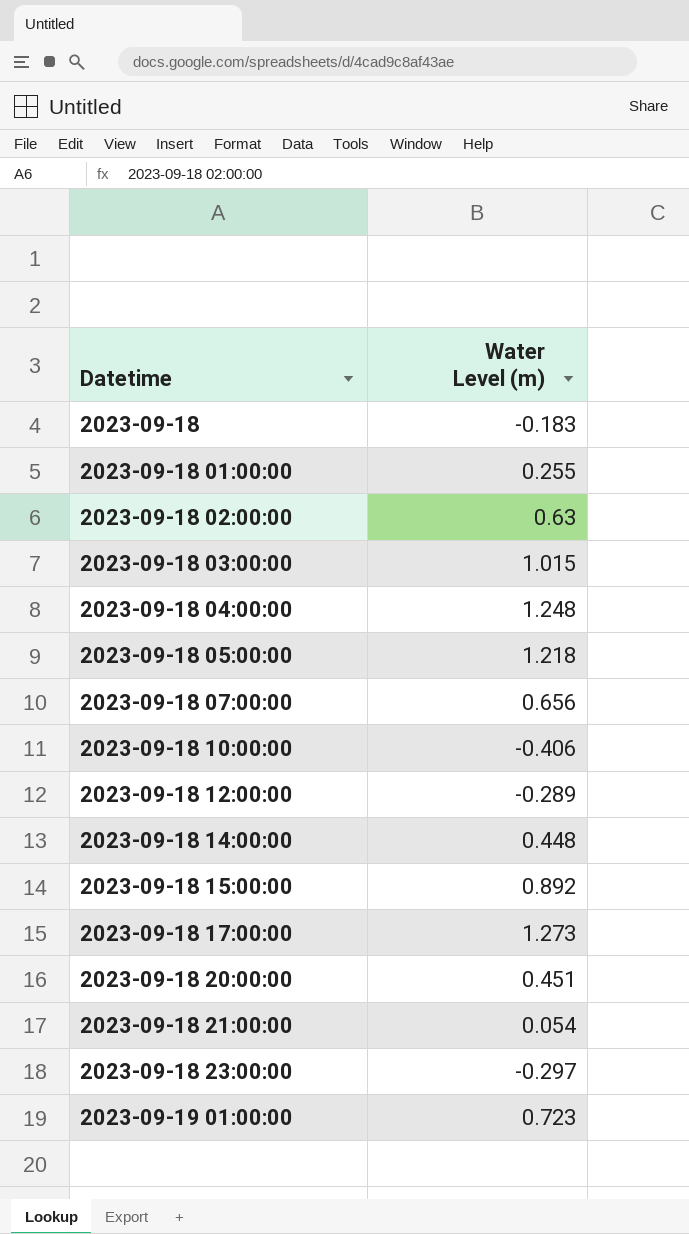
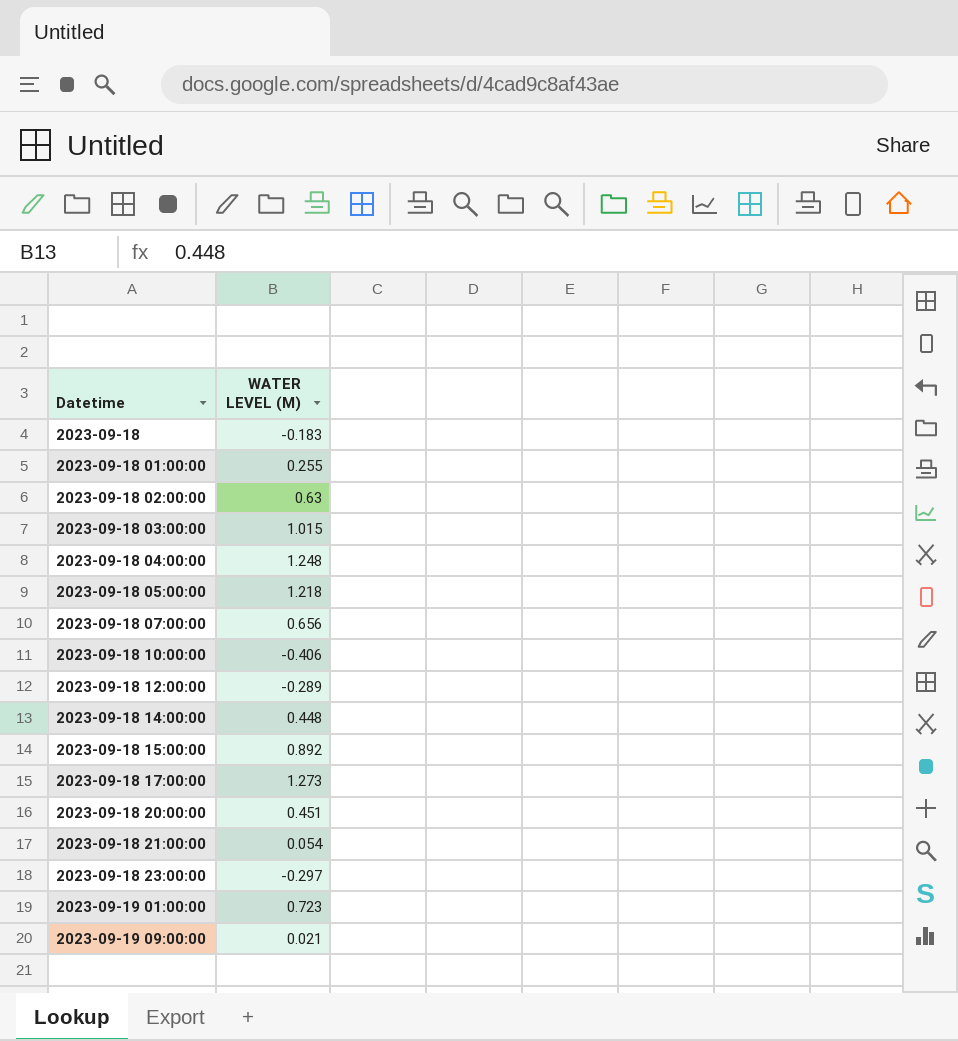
column name: Water Level (m) -> WATER LEVEL (M)
row 2023-09-19 09:00:00: none -> 0.021

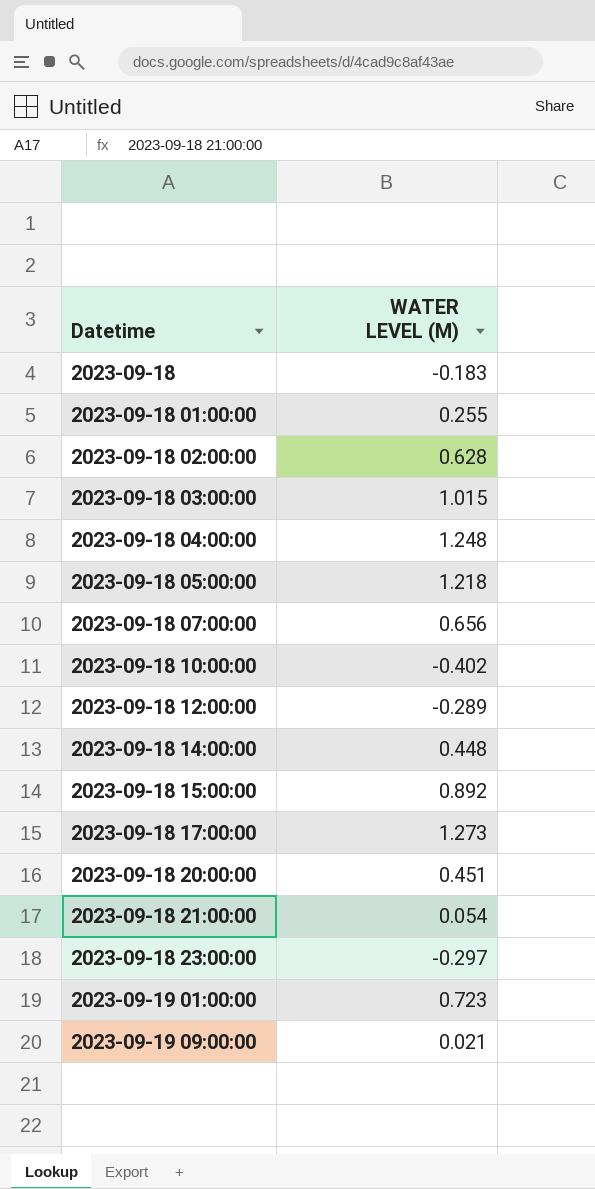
2023-09-18 02:00:00 | WATER LEVEL (M): 0.63 -> 0.628
2023-09-18 10:00:00 | WATER LEVEL (M): -0.406 -> -0.402

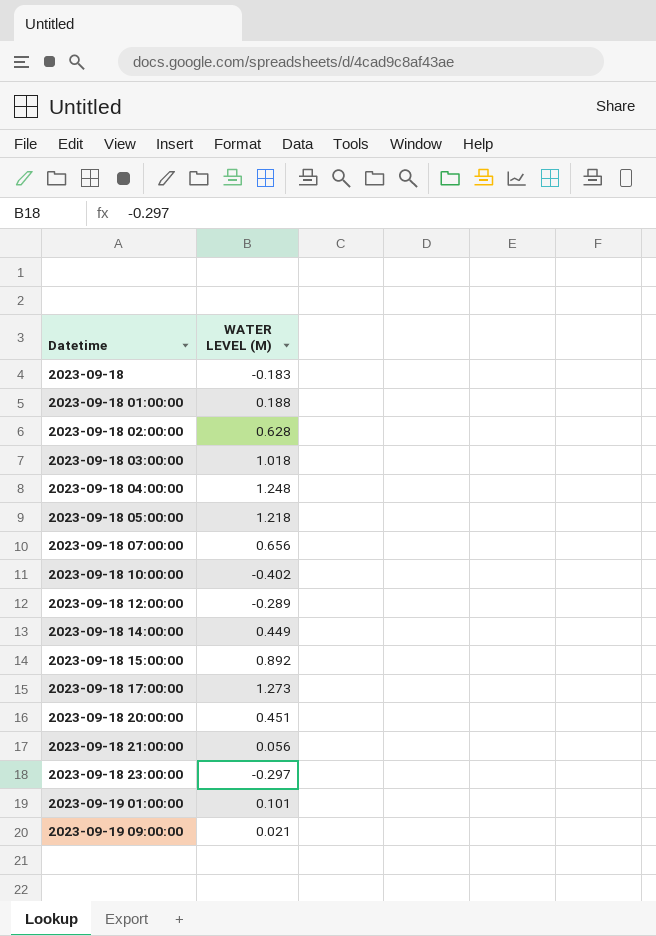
2023-09-18 01:00:00 | WATER LEVEL (M): 0.255 -> 0.188
2023-09-18 03:00:00 | WATER LEVEL (M): 1.015 -> 1.018
2023-09-18 14:00:00 | WATER LEVEL (M): 0.448 -> 0.449
2023-09-18 21:00:00 | WATER LEVEL (M): 0.054 -> 0.056
2023-09-19 01:00:00 | WATER LEVEL (M): 0.723 -> 0.101

